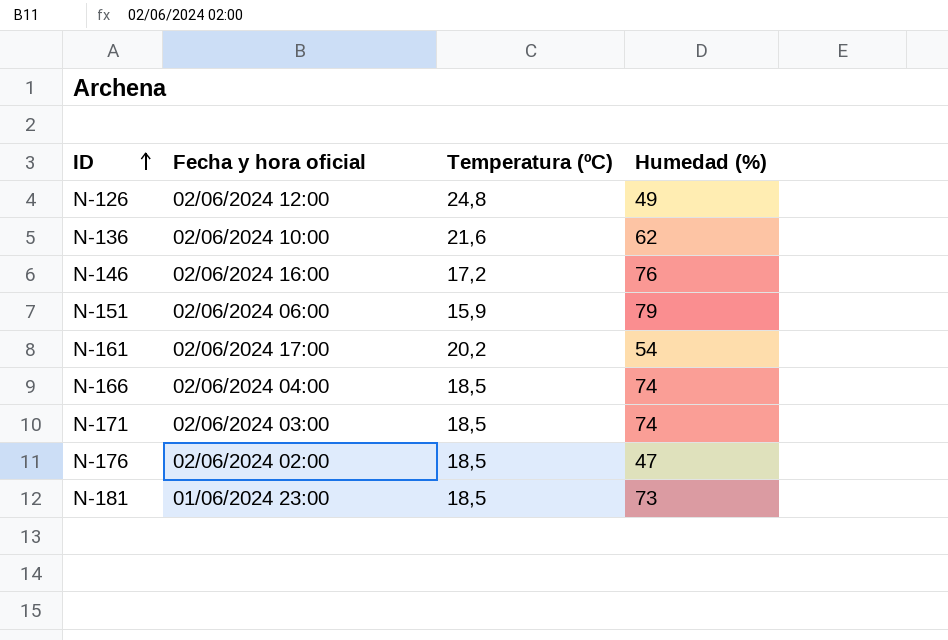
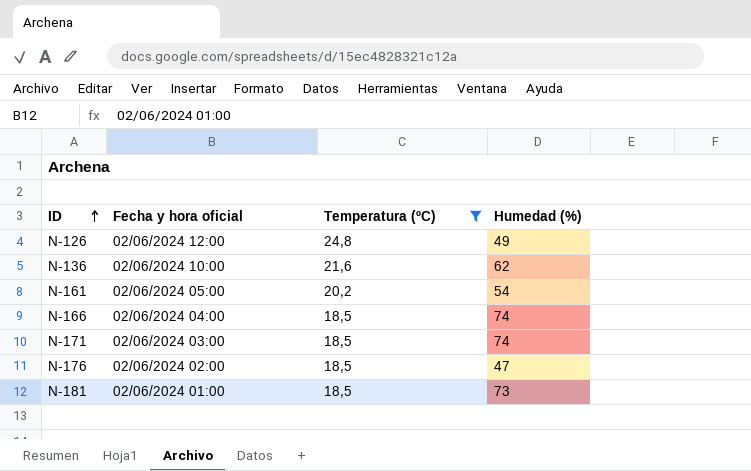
filter: none -> Temperatura (ºC) >= 18,5
N-161 | Fecha y hora oficial: 02/06/2024 17:00 -> 02/06/2024 05:00
N-181 | Fecha y hora oficial: 01/06/2024 23:00 -> 02/06/2024 01:00

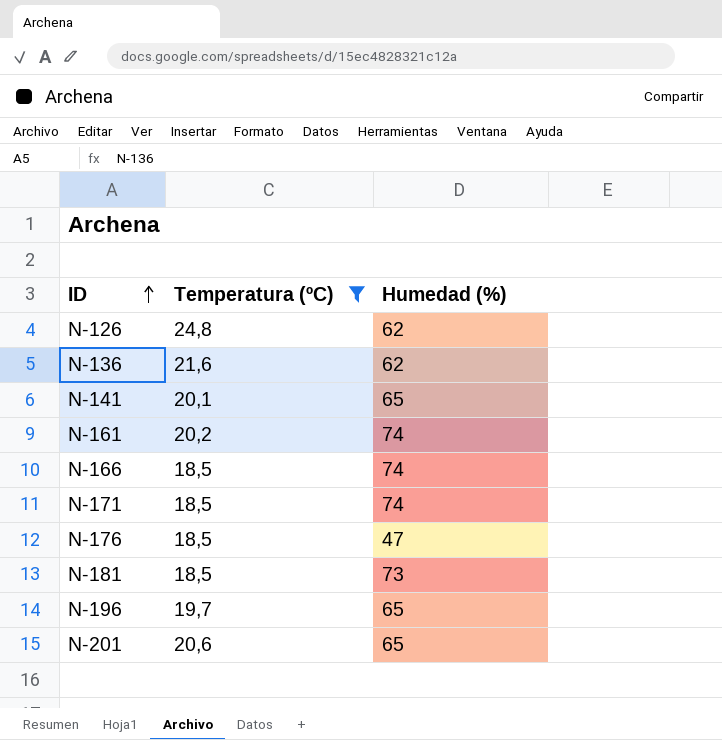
column Fecha y hora oficial | position: 2 -> none
N-126 | Humedad (%): 49 -> 62
row N-141: none -> 20,1 | 65
N-161 | Humedad (%): 54 -> 74
row N-196: none -> 19,7 | 65
row N-201: none -> 20,6 | 65

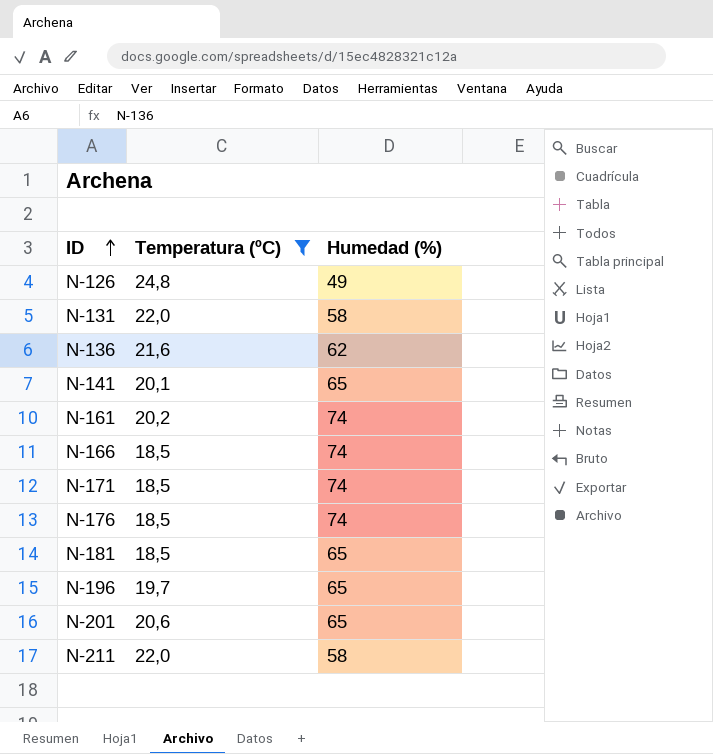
N-126 | Humedad (%): 62 -> 49
row N-131: none -> 22,0 | 58
N-176 | Humedad (%): 47 -> 74
N-181 | Humedad (%): 73 -> 65
row N-211: none -> 22,0 | 58

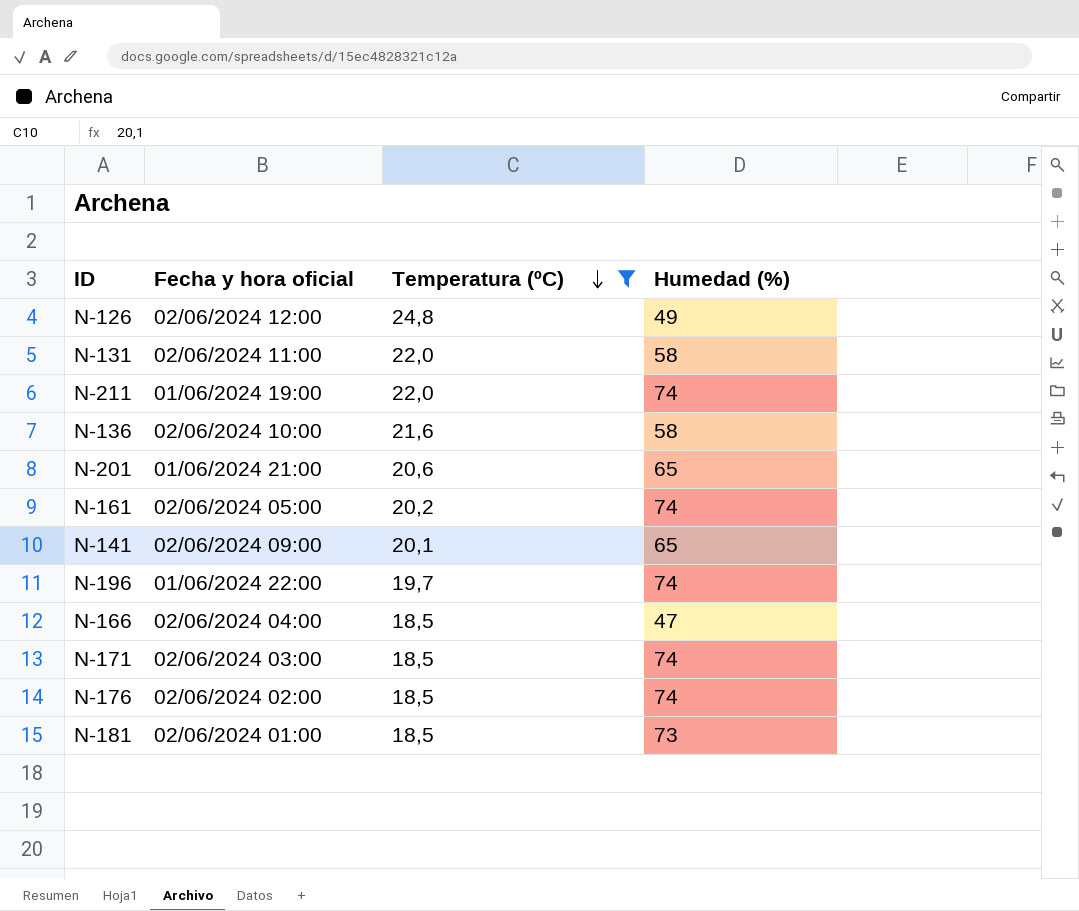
row order: ID ascending -> Temperatura (ºC) descending
column Fecha y hora oficial | position: none -> 2
N-211 | Humedad (%): 58 -> 74
N-136 | Humedad (%): 62 -> 58
N-196 | Humedad (%): 65 -> 74
N-166 | Humedad (%): 74 -> 47
N-181 | Humedad (%): 65 -> 73

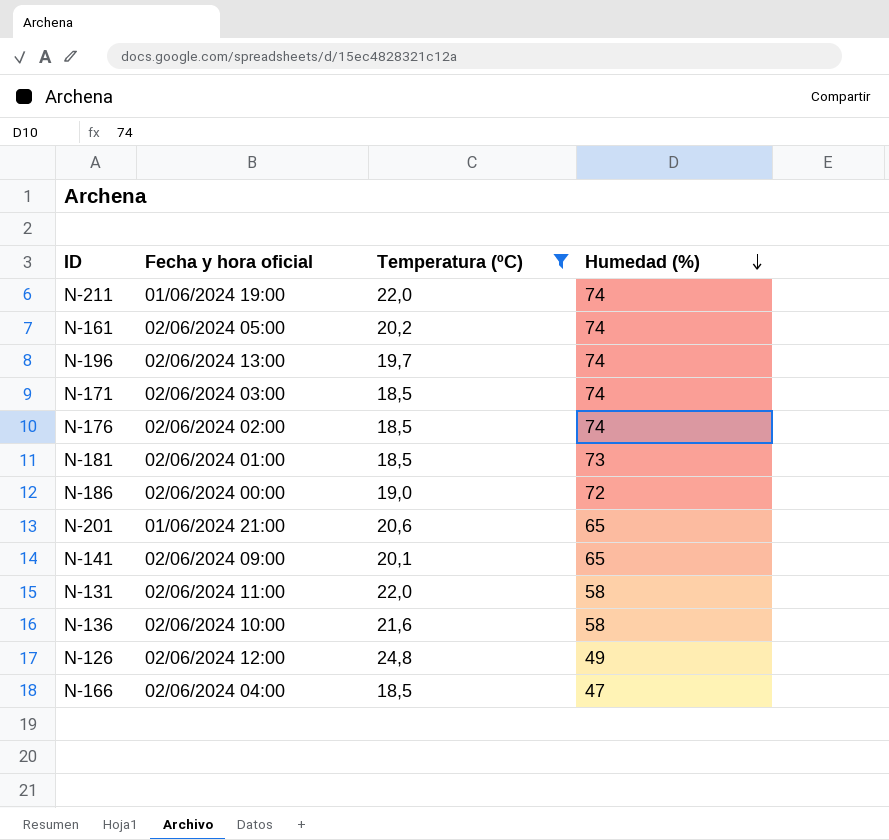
row order: Temperatura (ºC) descending -> Humedad (%) descending
N-196 | Fecha y hora oficial: 01/06/2024 22:00 -> 02/06/2024 13:00
row N-186: none -> 02/06/2024 00:00 | 19,0 | 72

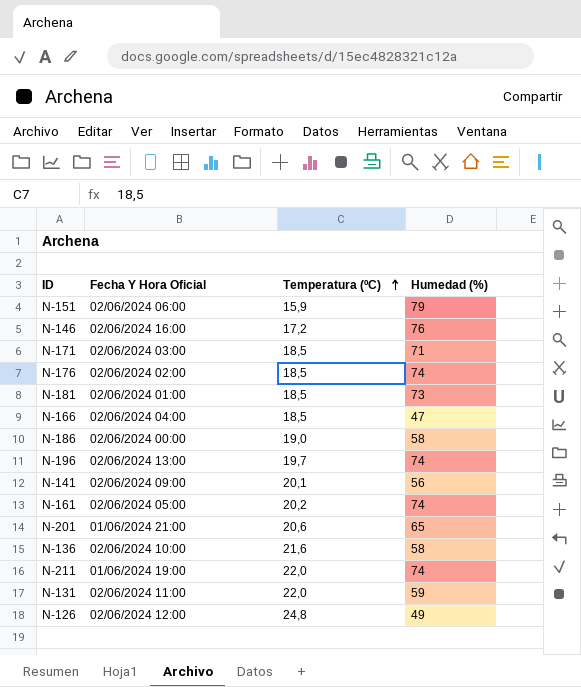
filter: Temperatura (ºC) >= 18,5 -> none
row order: Humedad (%) descending -> Temperatura (ºC) ascending
column name: Fecha y hora oficial -> Fecha Y Hora Oficial
N-171 | Humedad (%): 74 -> 71
N-186 | Humedad (%): 72 -> 58
N-141 | Humedad (%): 65 -> 56
N-131 | Humedad (%): 58 -> 59

